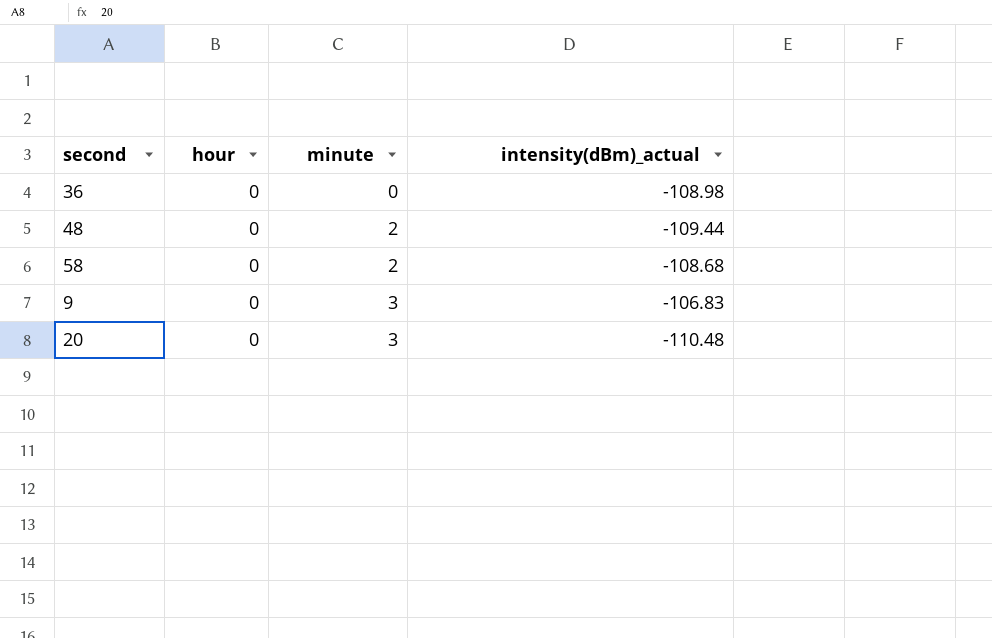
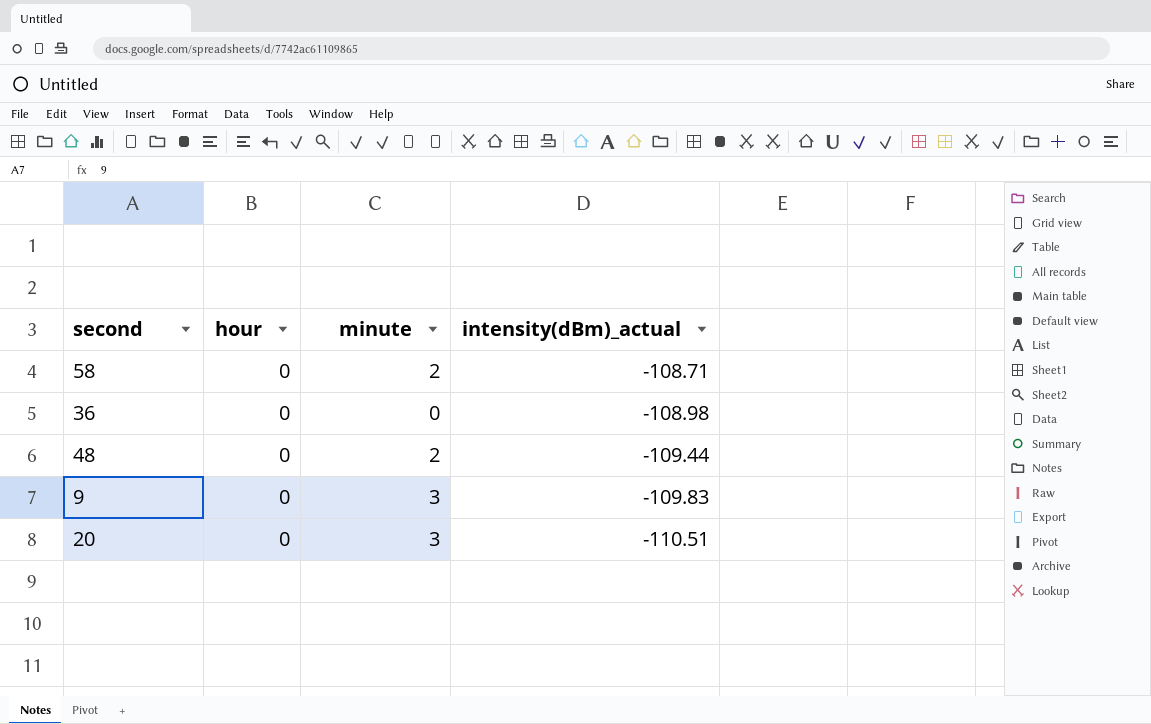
row order: minute ascending -> intensity(dBm)_actual descending
58 | intensity(dBm)_actual: -108.68 -> -108.71
9 | intensity(dBm)_actual: -106.83 -> -109.83
20 | intensity(dBm)_actual: -110.48 -> -110.51

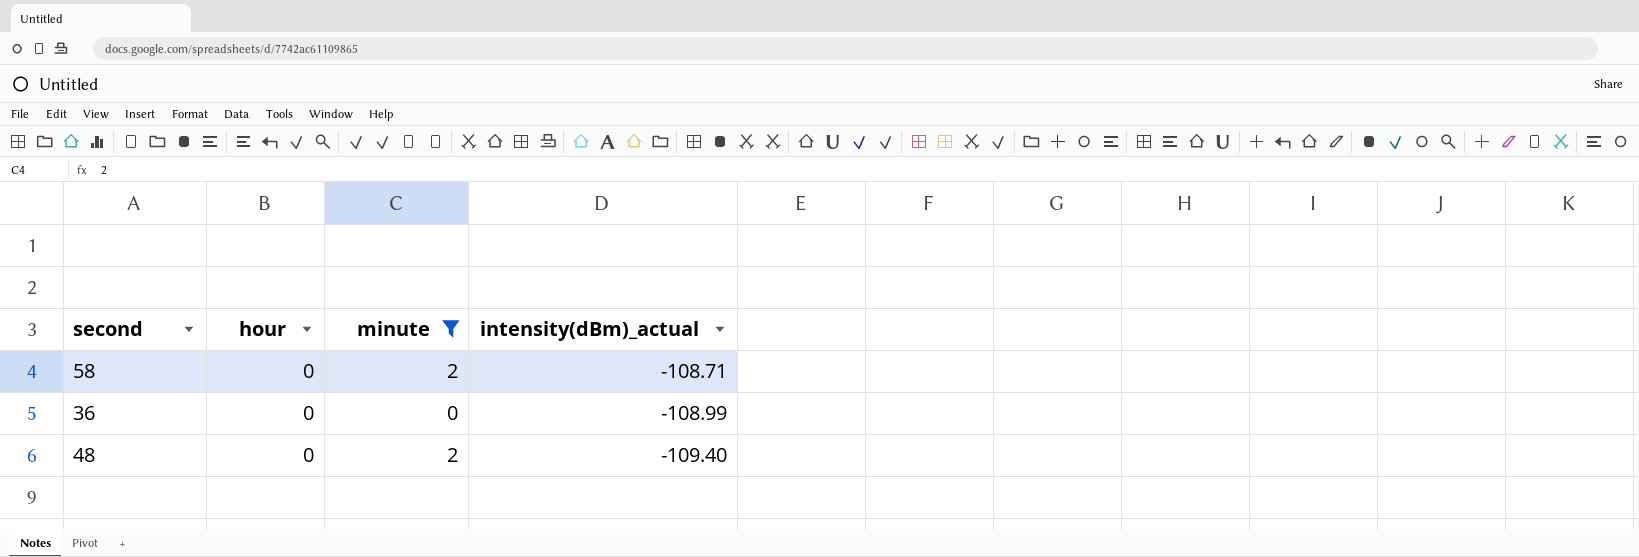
filter: none -> minute != 3
36 | intensity(dBm)_actual: -108.98 -> -108.99
48 | intensity(dBm)_actual: -109.44 -> -109.40

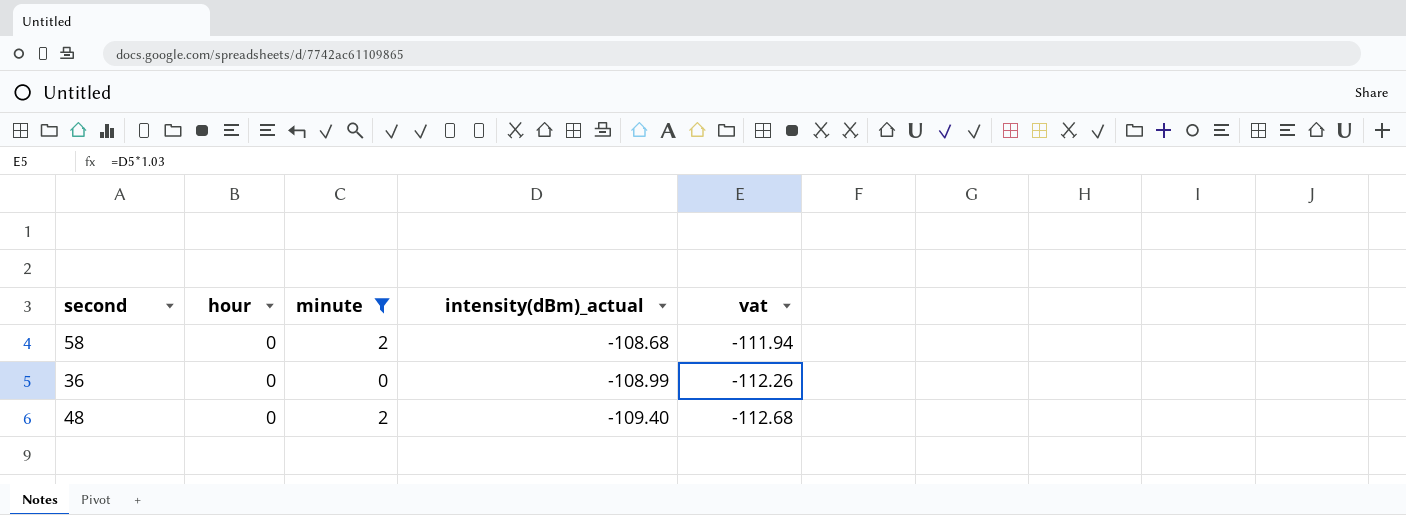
column vat | formula: none -> [intensity(dBm)_actual] * 1.03
58 | intensity(dBm)_actual: -108.71 -> -108.68

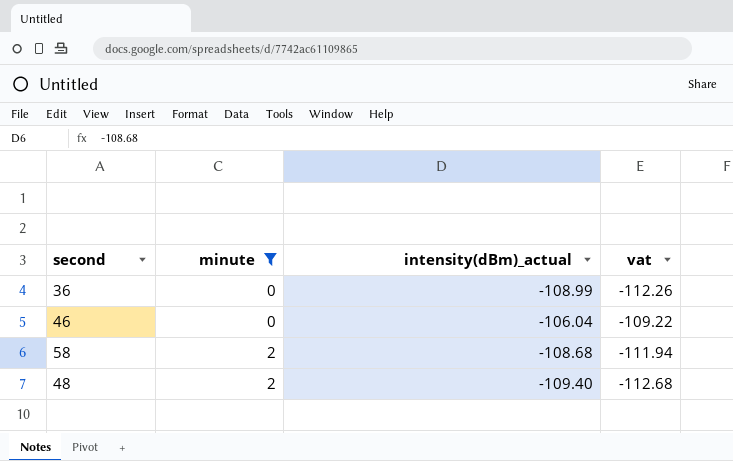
row order: intensity(dBm)_actual descending -> minute ascending
column hour | position: 2 -> none
row 46: none -> 0 | -106.04 | -109.22

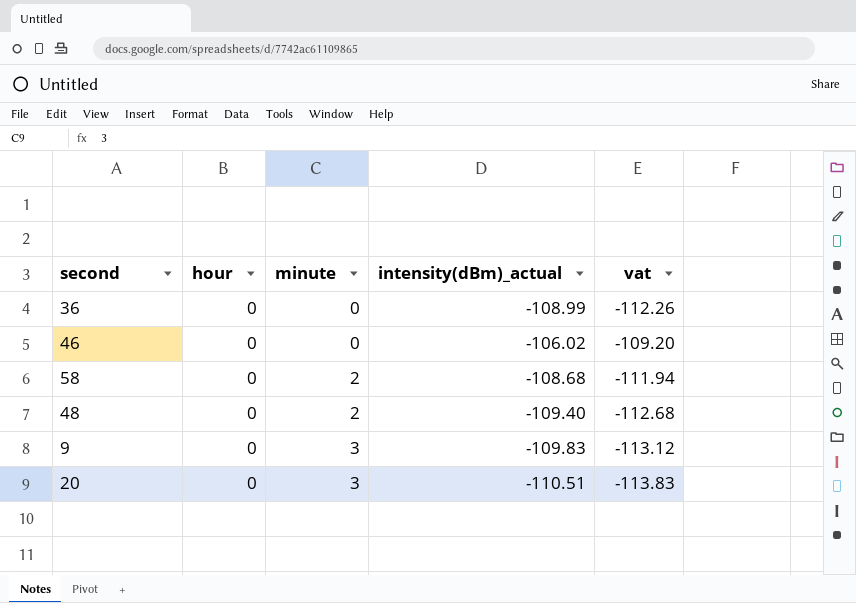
filter: minute != 3 -> none
column hour | position: none -> 2
46 | intensity(dBm)_actual: -106.04 -> -106.02
46 | vat: -109.22 -> -109.20

